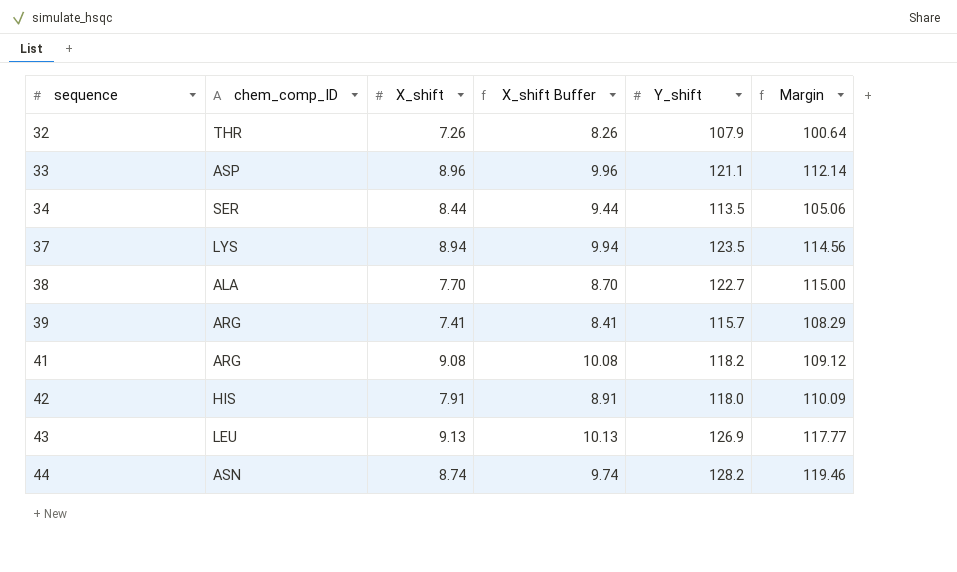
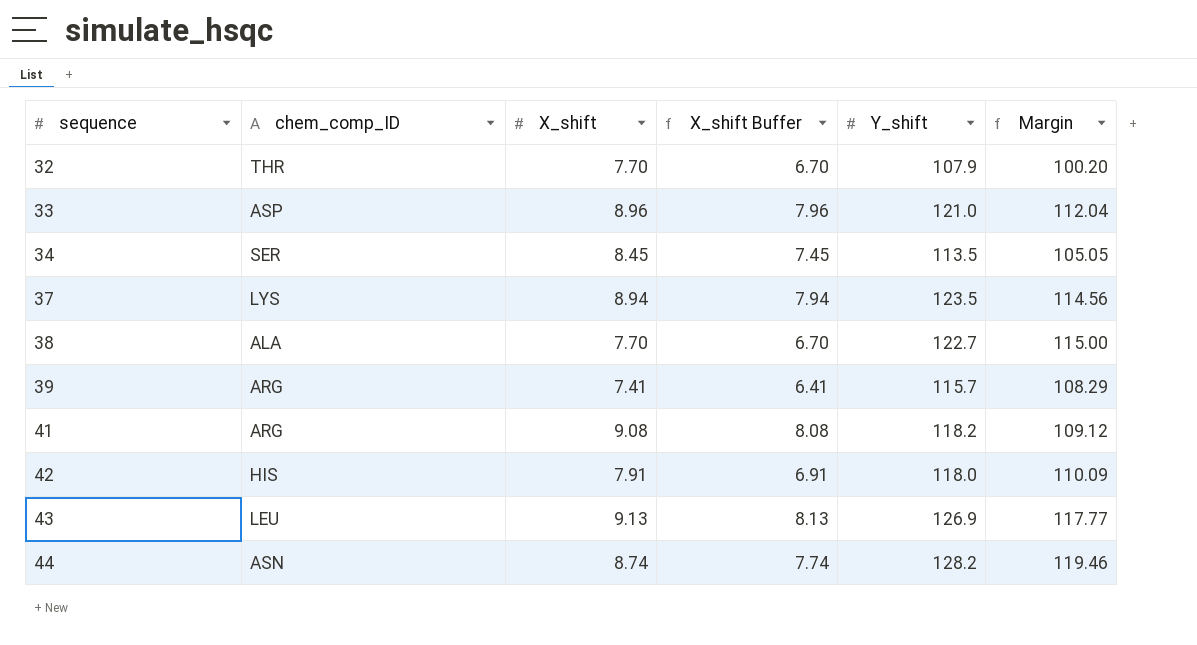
column X_shift Buffer | formula: [X_shift] + 1 -> [X_shift] - 1
32 | X_shift: 7.26 -> 7.70
32 | Margin: 100.64 -> 100.20
33 | Y_shift: 121.1 -> 121.0
33 | Margin: 112.14 -> 112.04
34 | X_shift: 8.44 -> 8.45
34 | Margin: 105.06 -> 105.05

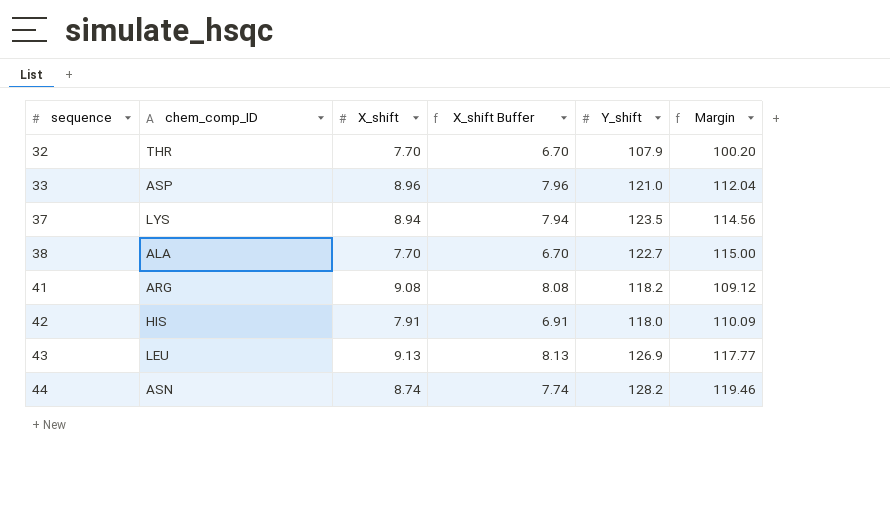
row 34: SER | 8.45 | 7.45 | 113.5 | 105.05 -> none
row 39: ARG | 7.41 | 6.41 | 115.7 | 108.29 -> none

